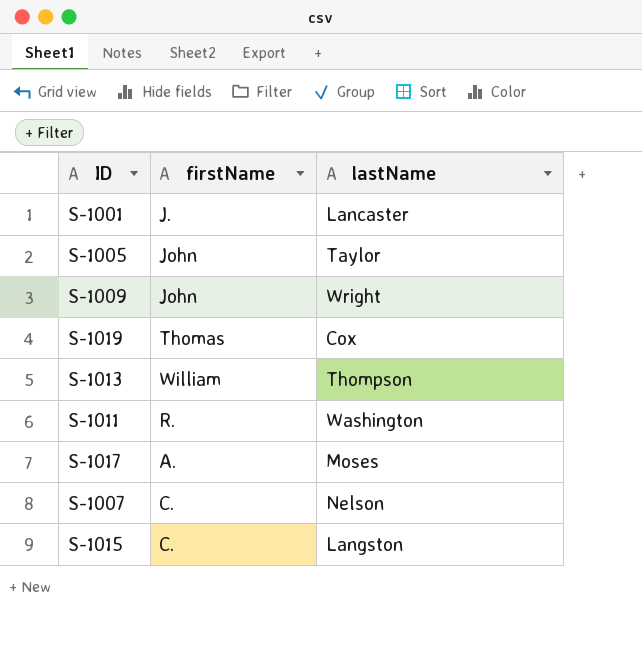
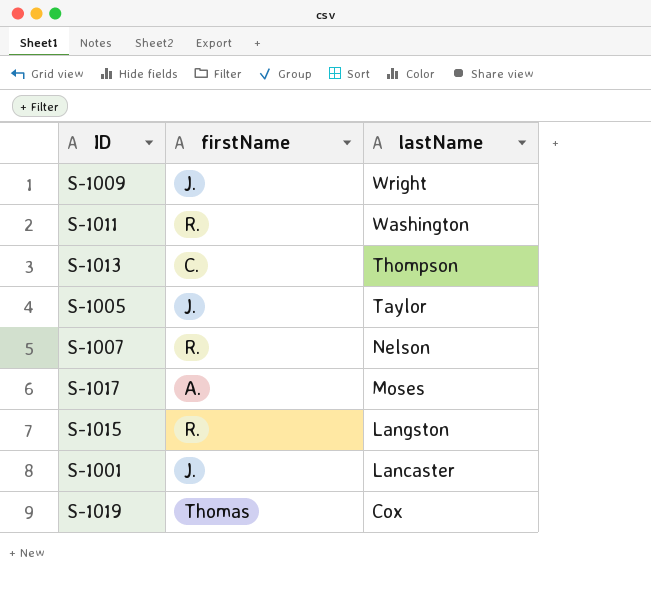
row order: none -> lastName descending
S-1009 | firstName: John -> J.
S-1013 | firstName: William -> C.
S-1005 | firstName: John -> J.
S-1007 | firstName: C. -> R.
S-1015 | firstName: C. -> R.

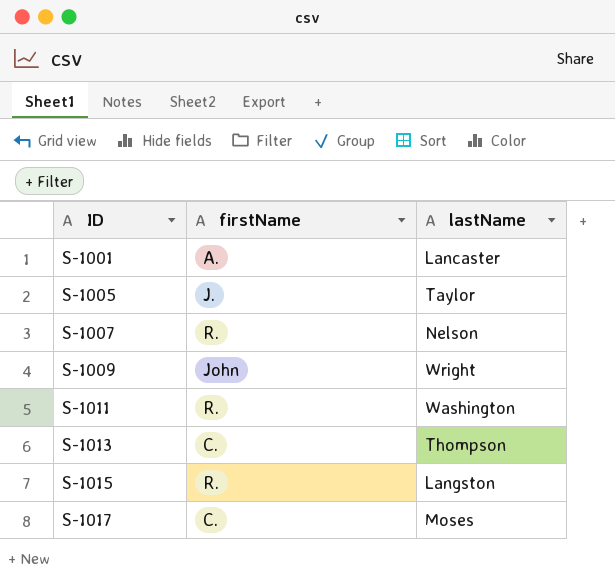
row order: lastName descending -> ID ascending
row S-1019: Thomas | Cox -> none
S-1001 | firstName: J. -> A.
S-1009 | firstName: J. -> John
S-1017 | firstName: A. -> C.

